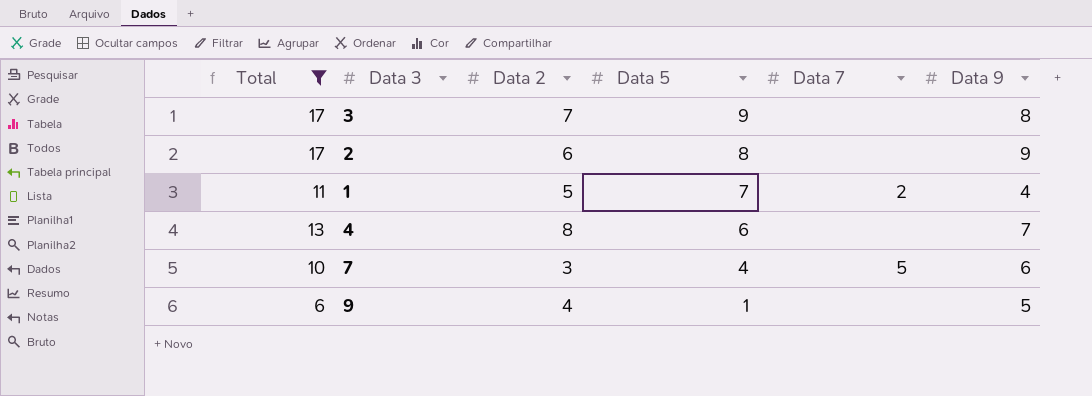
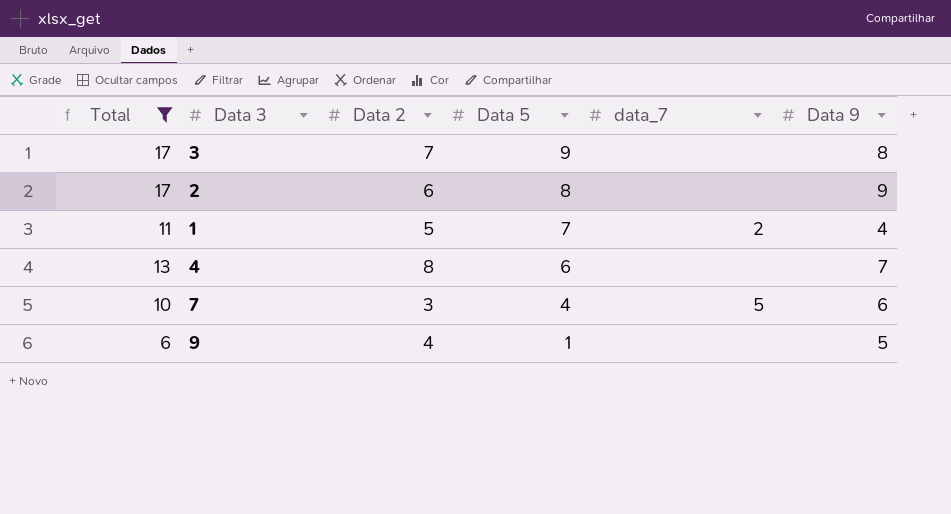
column name: Data 7 -> data_7

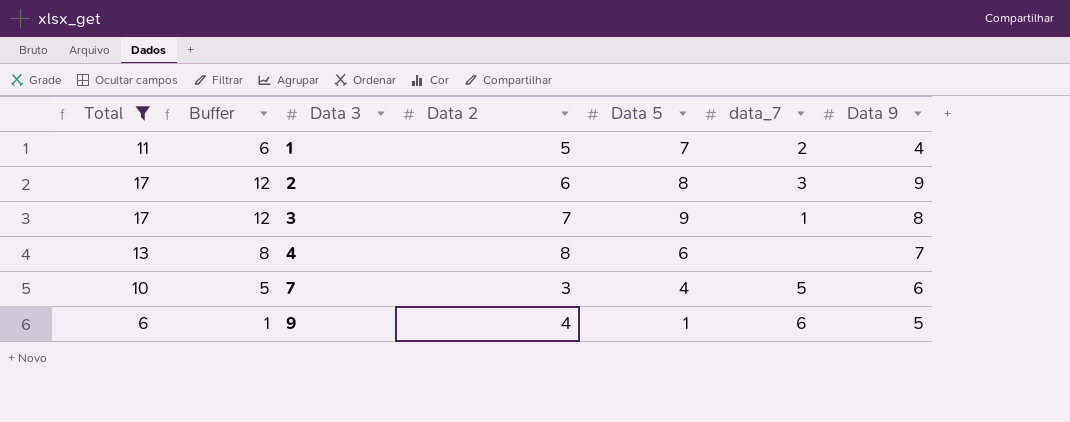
row order: Data 5 descending -> Data 3 ascending
column Buffer | formula: none -> [Total] - 5
2 | data_7: none -> 3
3 | data_7: none -> 1
9 | data_7: none -> 6

